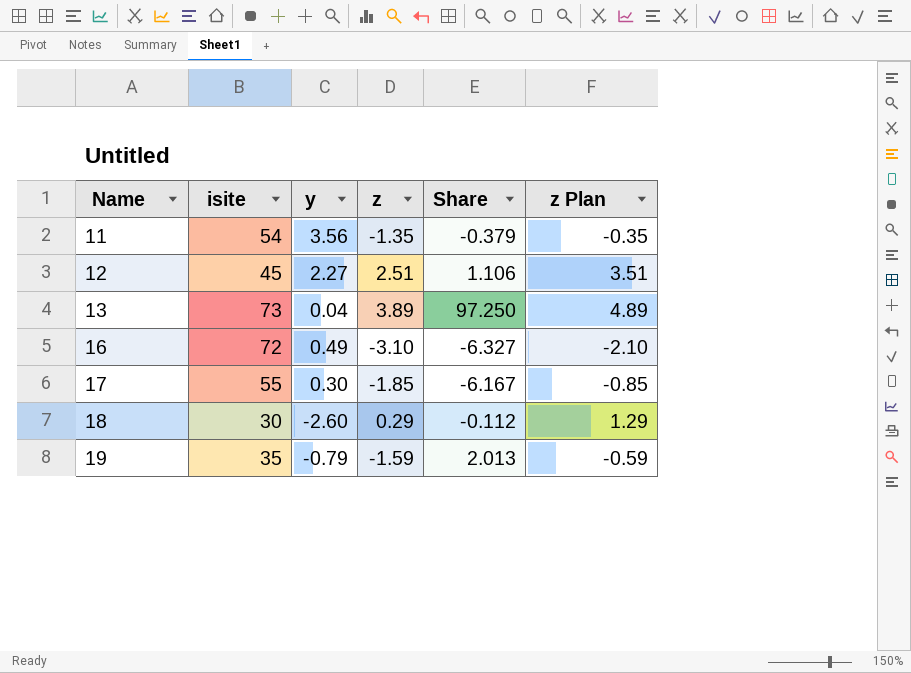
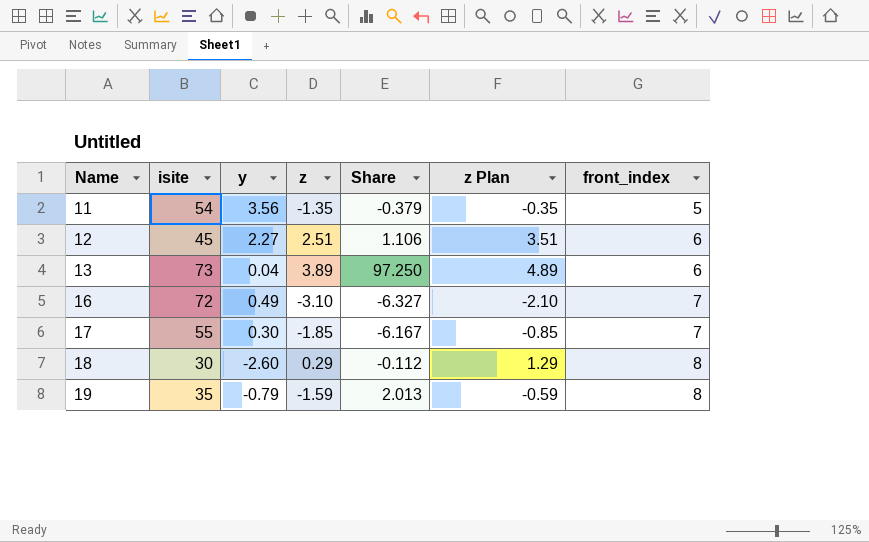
column front_index | position: none -> 7

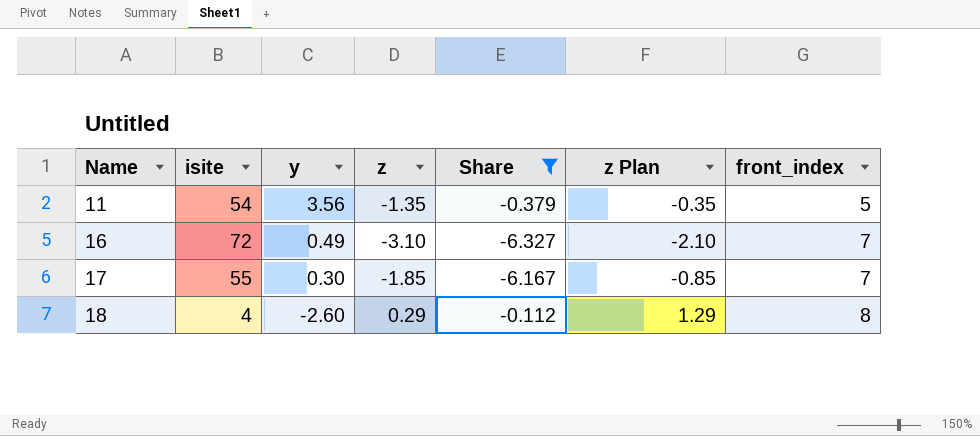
filter: none -> Share <= -0.112
18 | isite: 30 -> 4

